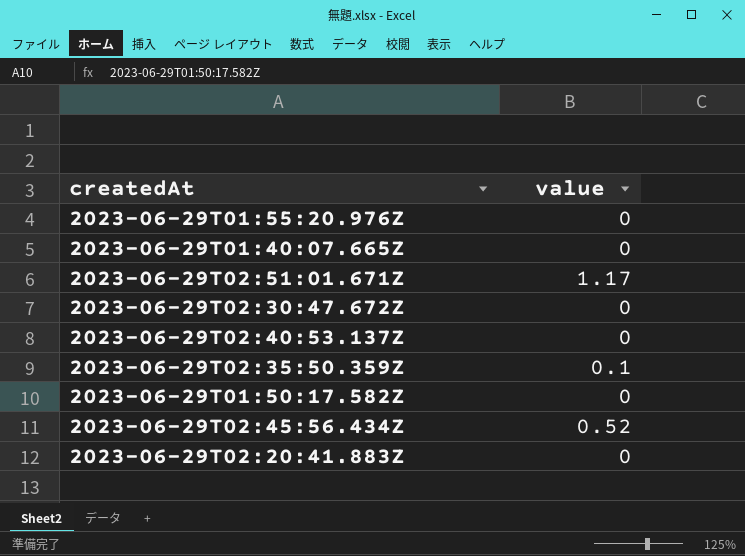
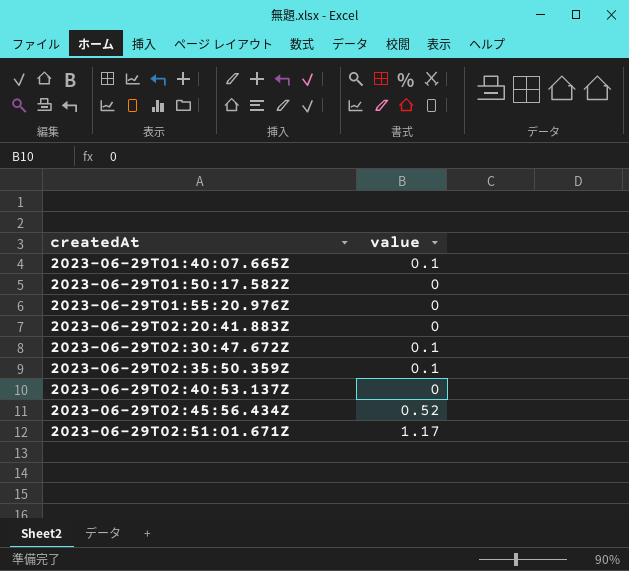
row order: none -> createdAt ascending
2023-06-29T01:40:07.665Z | value: 0 -> 0.1
2023-06-29T02:30:47.672Z | value: 0 -> 0.1

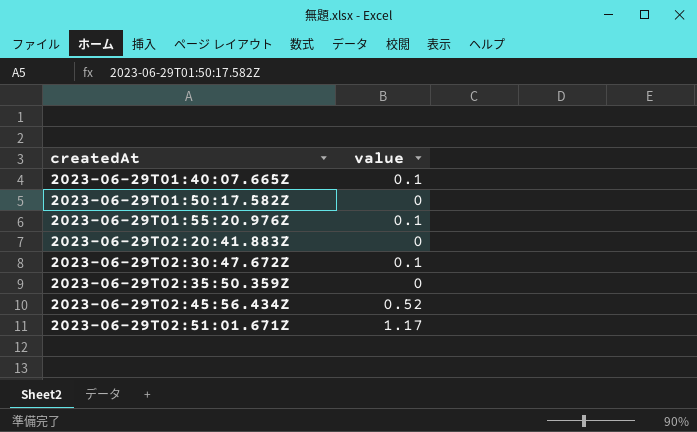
row 2023-06-29T02:40:53.137Z: 0 -> none
2023-06-29T01:55:20.976Z | value: 0 -> 0.1
2023-06-29T02:35:50.359Z | value: 0.1 -> 0

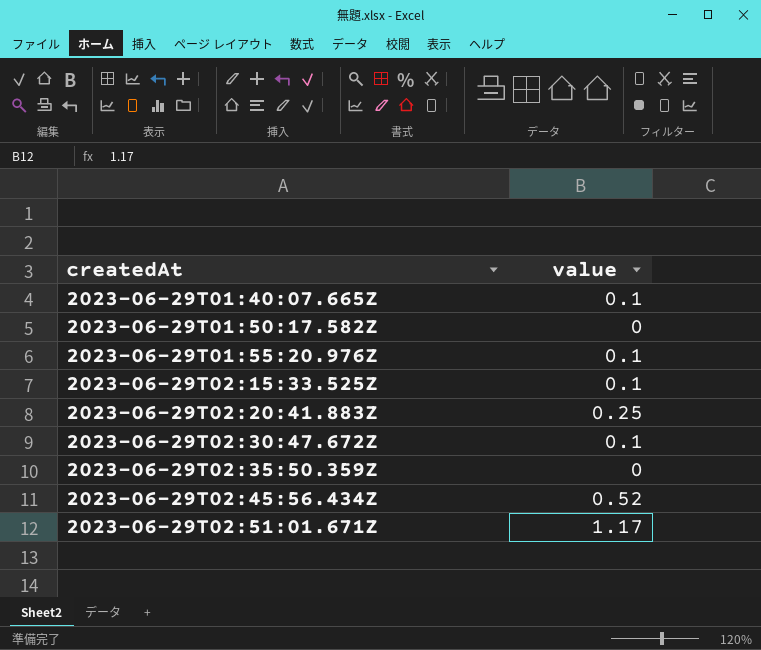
row 2023-06-29T02:15:33.525Z: none -> 0.1
2023-06-29T02:20:41.883Z | value: 0 -> 0.25

